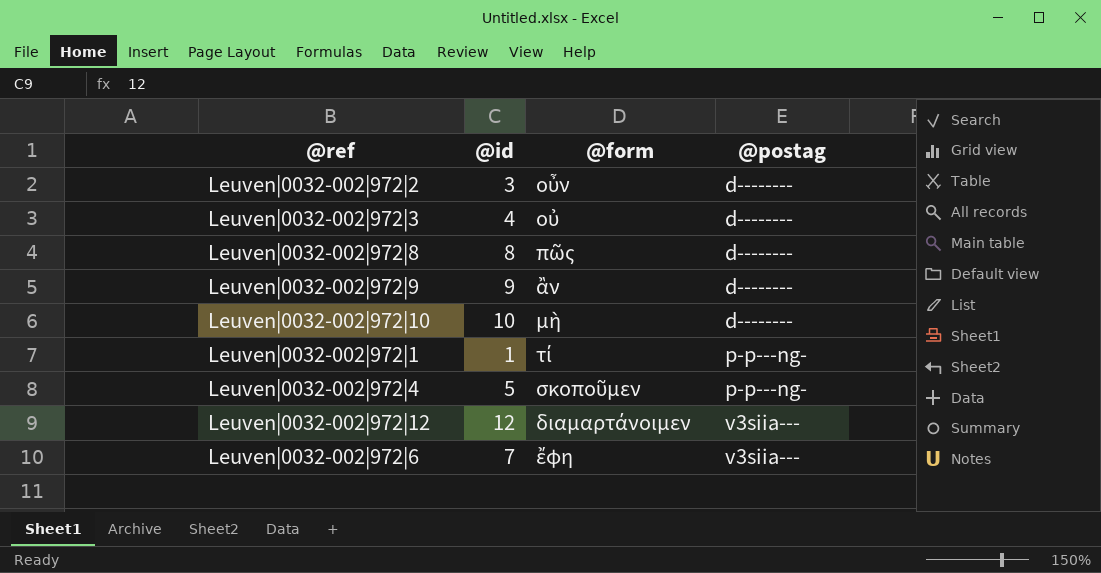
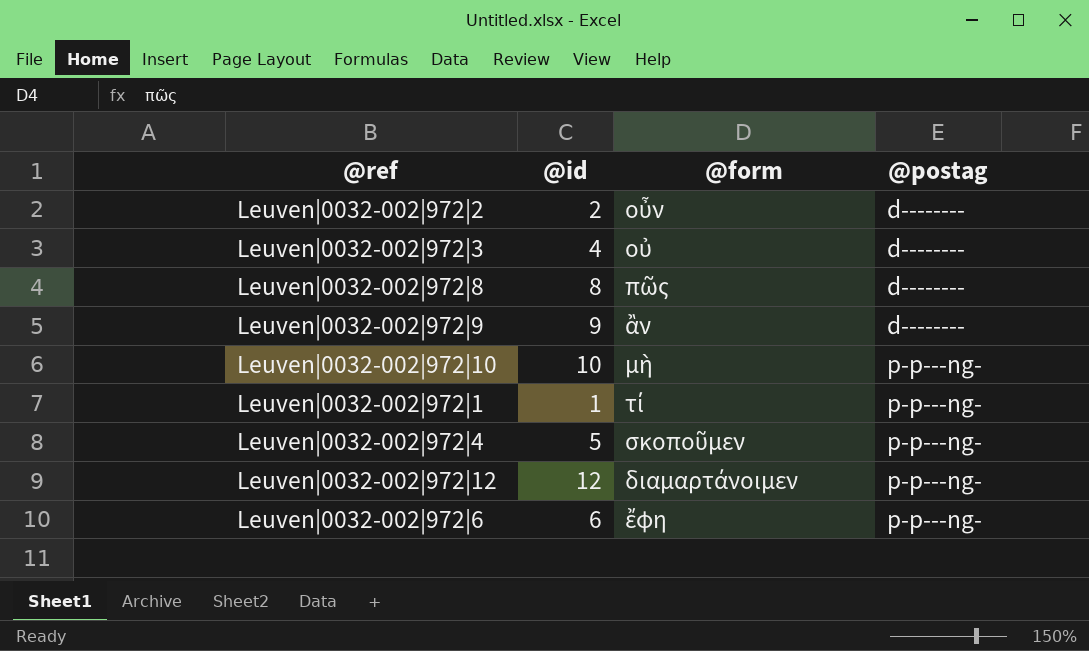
Leuven|0032-002|972|2 | @id: 3 -> 2
Leuven|0032-002|972|10 | @postag: d-------- -> p-p---ng-
Leuven|0032-002|972|12 | @postag: v3siia--- -> p-p---ng-
Leuven|0032-002|972|6 | @id: 7 -> 6
Leuven|0032-002|972|6 | @postag: v3siia--- -> p-p---ng-

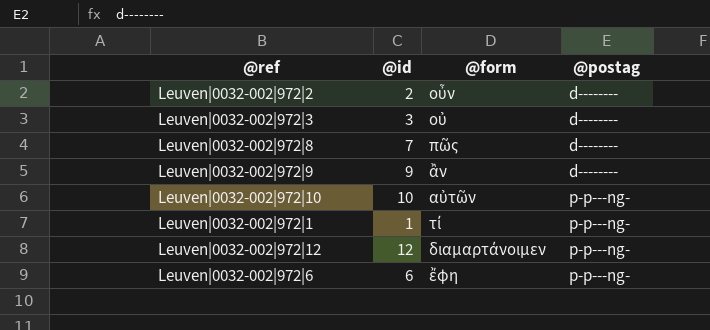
row Leuven|0032-002|972|4: 5 | σκοποῦμεν | p-p---ng- -> none
Leuven|0032-002|972|3 | @id: 4 -> 3
Leuven|0032-002|972|8 | @id: 8 -> 7
Leuven|0032-002|972|10 | @form: μὴ -> αὐτῶν

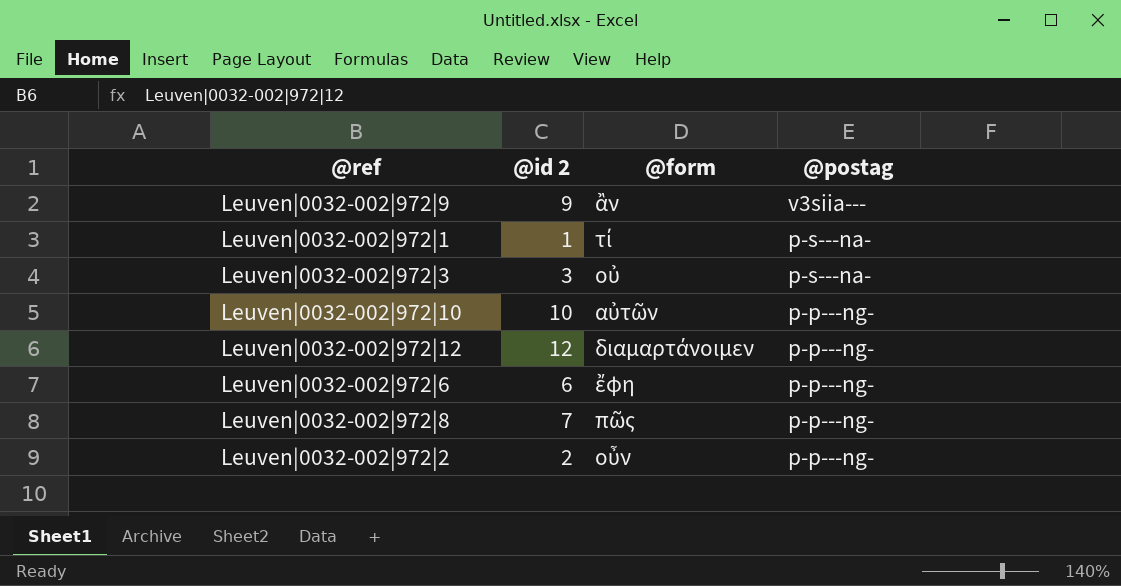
row order: @postag ascending -> @postag descending
column name: @id -> @id 2
Leuven|0032-002|972|9 | @postag: d-------- -> v3siia---
Leuven|0032-002|972|1 | @postag: p-p---ng- -> p-s---na-
Leuven|0032-002|972|3 | @postag: d-------- -> p-s---na-
Leuven|0032-002|972|8 | @postag: d-------- -> p-p---ng-
Leuven|0032-002|972|2 | @postag: d-------- -> p-p---ng-

